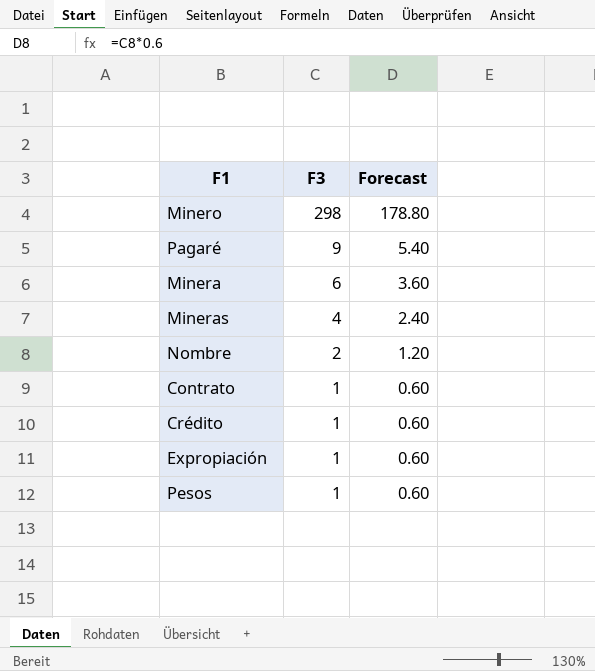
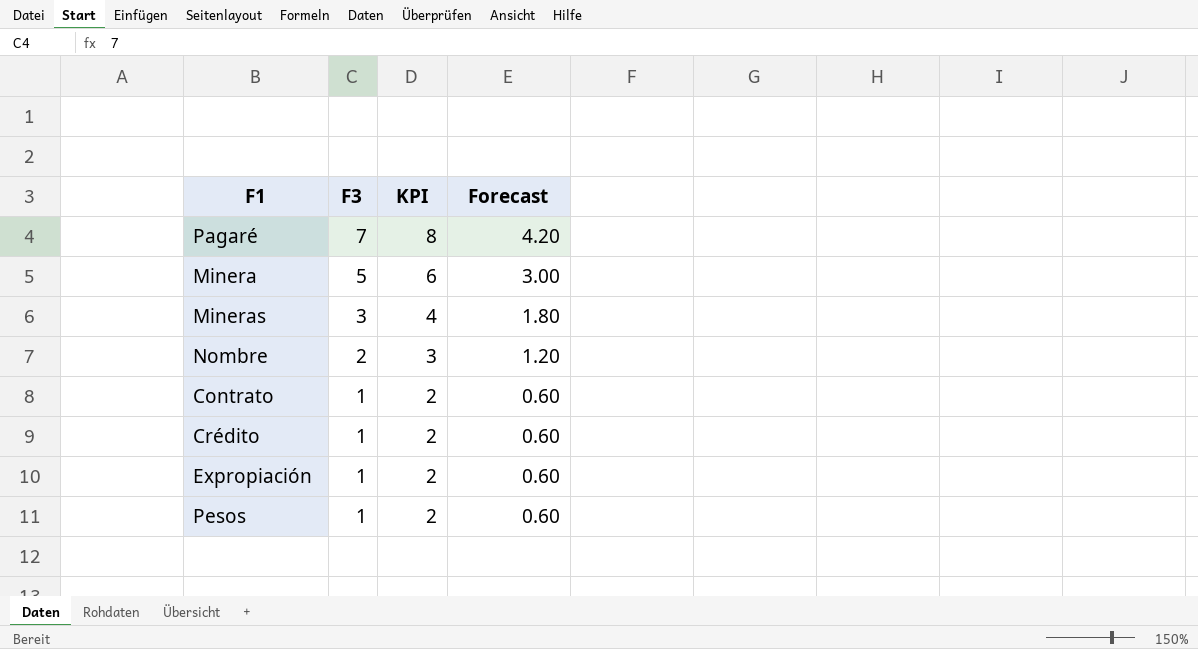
column KPI | formula: none -> [F3] + 1
row Minero: 298 | 178.80 -> none
Pagaré | F3: 9 -> 7
Pagaré | Forecast: 5.40 -> 4.20
Minera | F3: 6 -> 5
Minera | Forecast: 3.60 -> 3.00
Mineras | F3: 4 -> 3
Mineras | Forecast: 2.40 -> 1.80

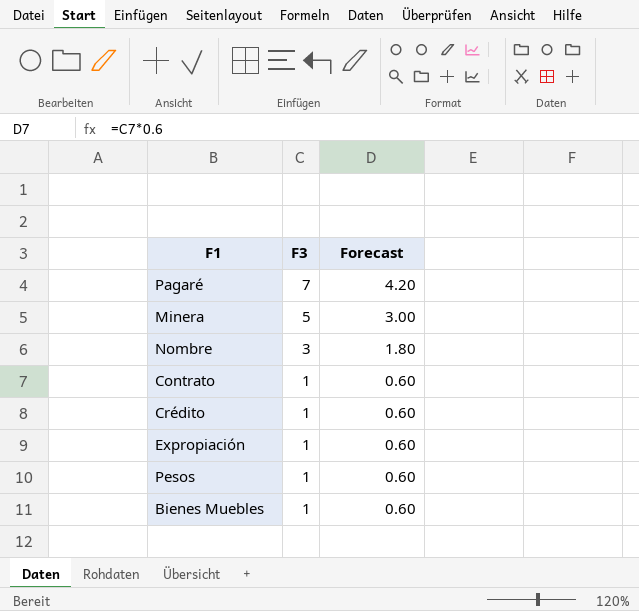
column KPI | formula: [F3] + 1 -> none
row Mineras: 3 | 4 | 1.80 -> none
Nombre | F3: 2 -> 3
Nombre | Forecast: 1.20 -> 1.80
row Bienes Muebles: none -> 1 | 0.60

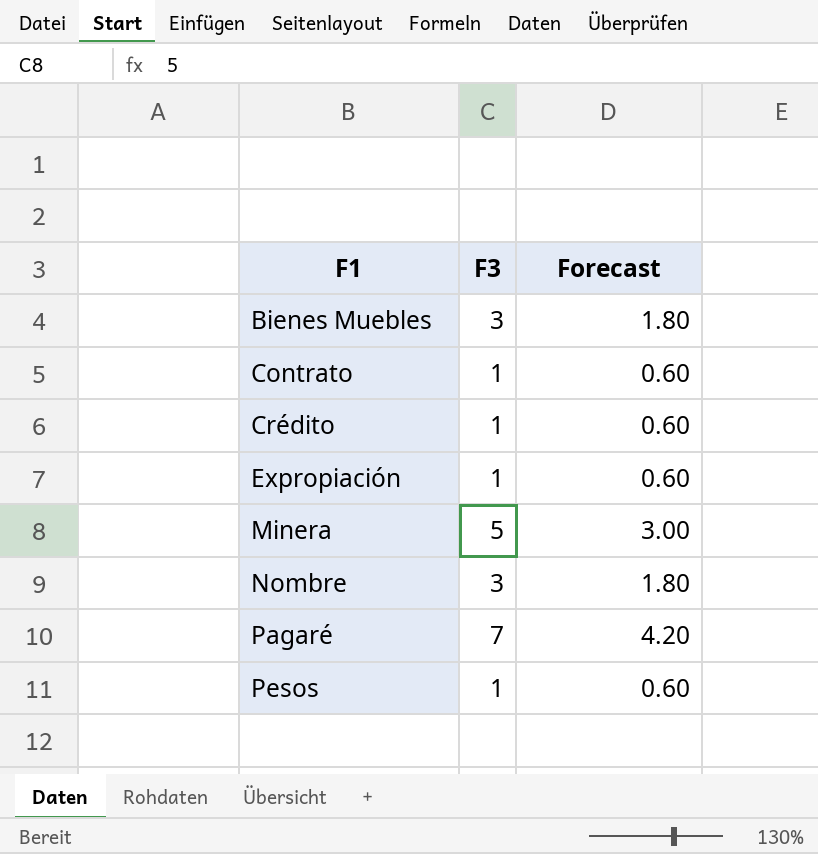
row order: F3 descending -> F1 ascending
Bienes Muebles | F3: 1 -> 3
Bienes Muebles | Forecast: 0.60 -> 1.80

